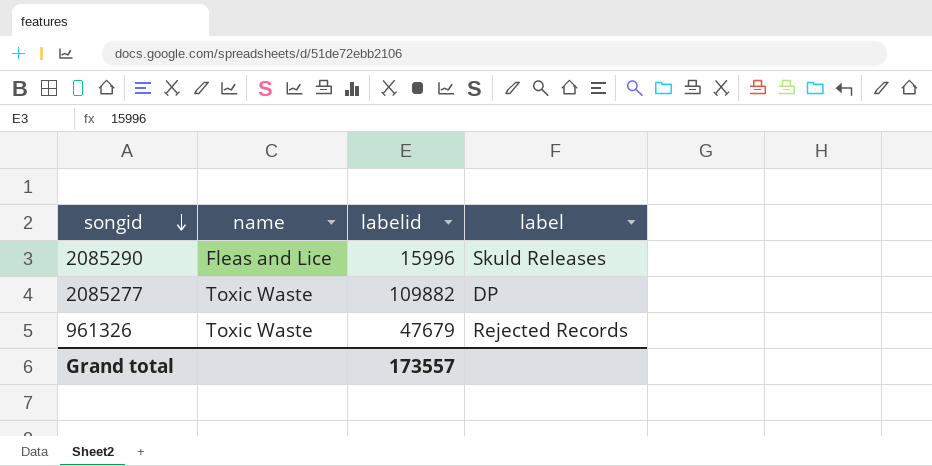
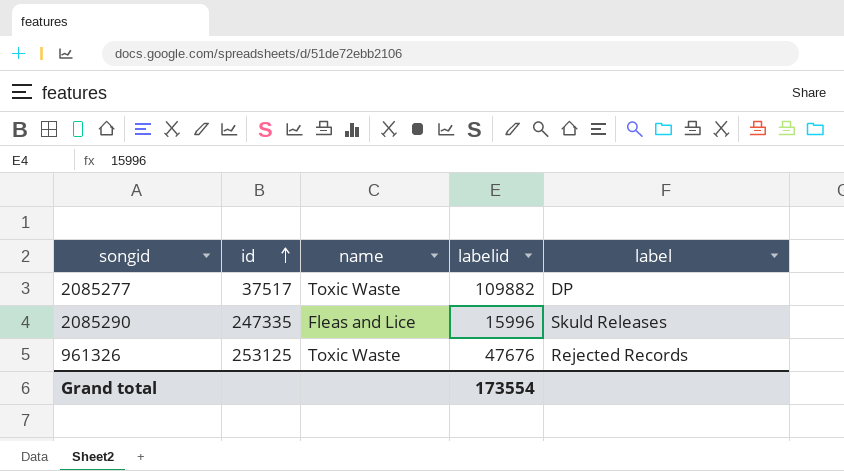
row order: songid descending -> id ascending
column id | position: none -> 2
961326 | labelid: 47679 -> 47676
Grand total | labelid: 173557 -> 173554

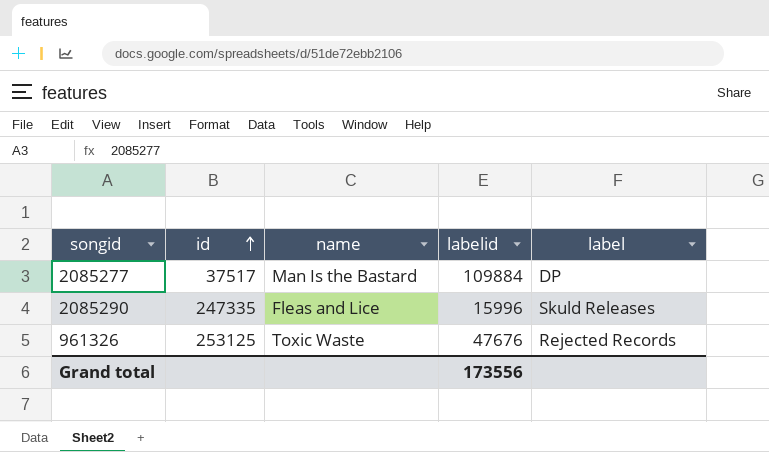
2085277 | name: Toxic Waste -> Man Is the Bastard
2085277 | labelid: 109882 -> 109884
Grand total | labelid: 173554 -> 173556

